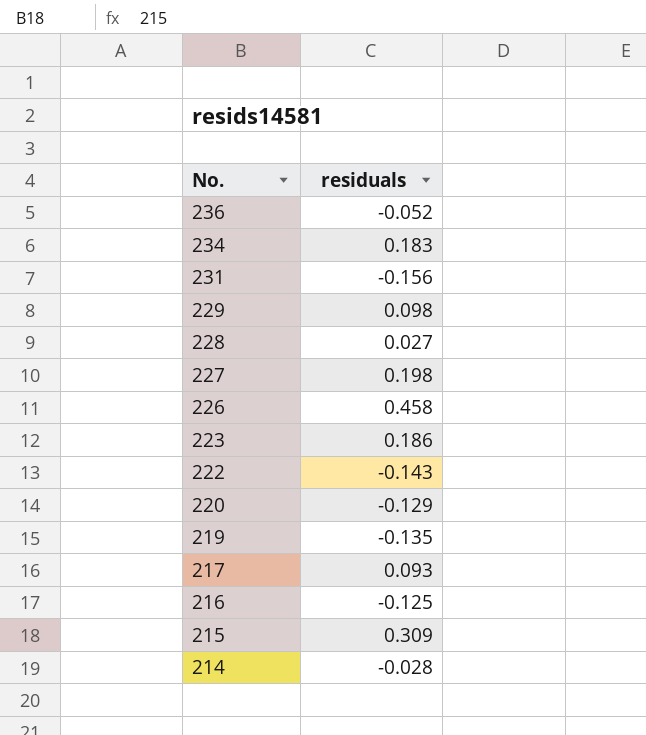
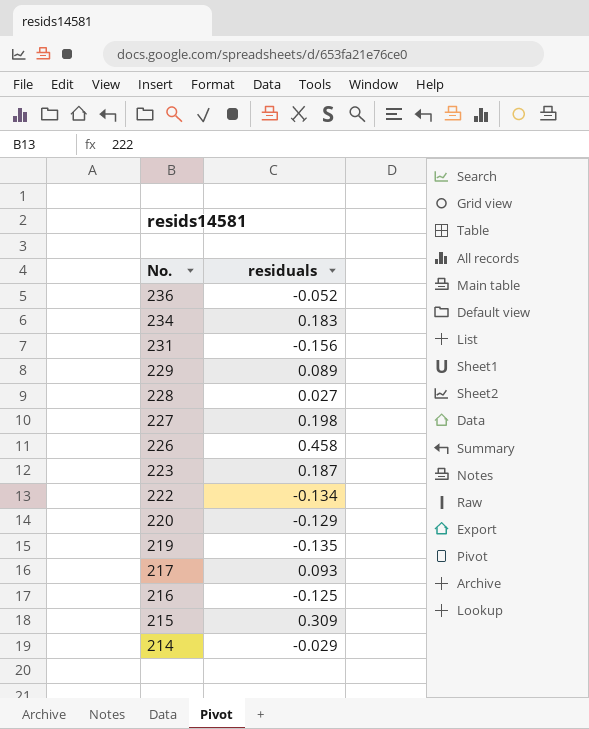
229 | residuals: 0.098 -> 0.089
223 | residuals: 0.186 -> 0.187
222 | residuals: -0.143 -> -0.134
214 | residuals: -0.028 -> -0.029

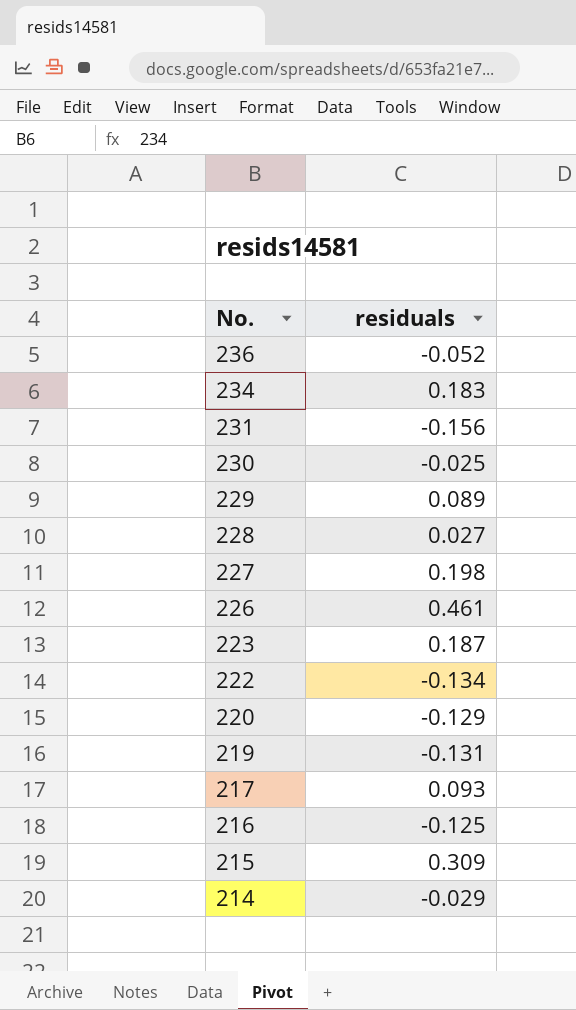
row 230: none -> -0.025
226 | residuals: 0.458 -> 0.461
219 | residuals: -0.135 -> -0.131

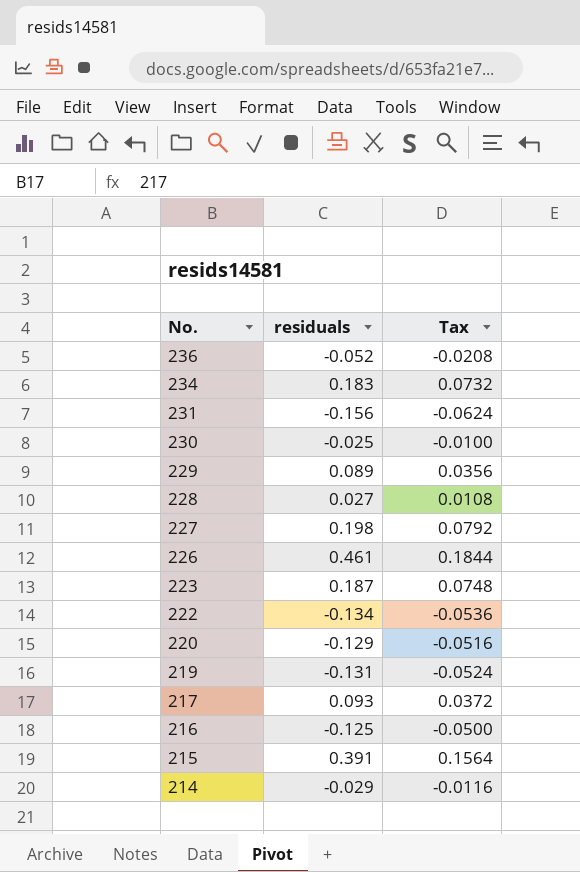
column Tax | formula: none -> [residuals] * 0.4
215 | residuals: 0.309 -> 0.391

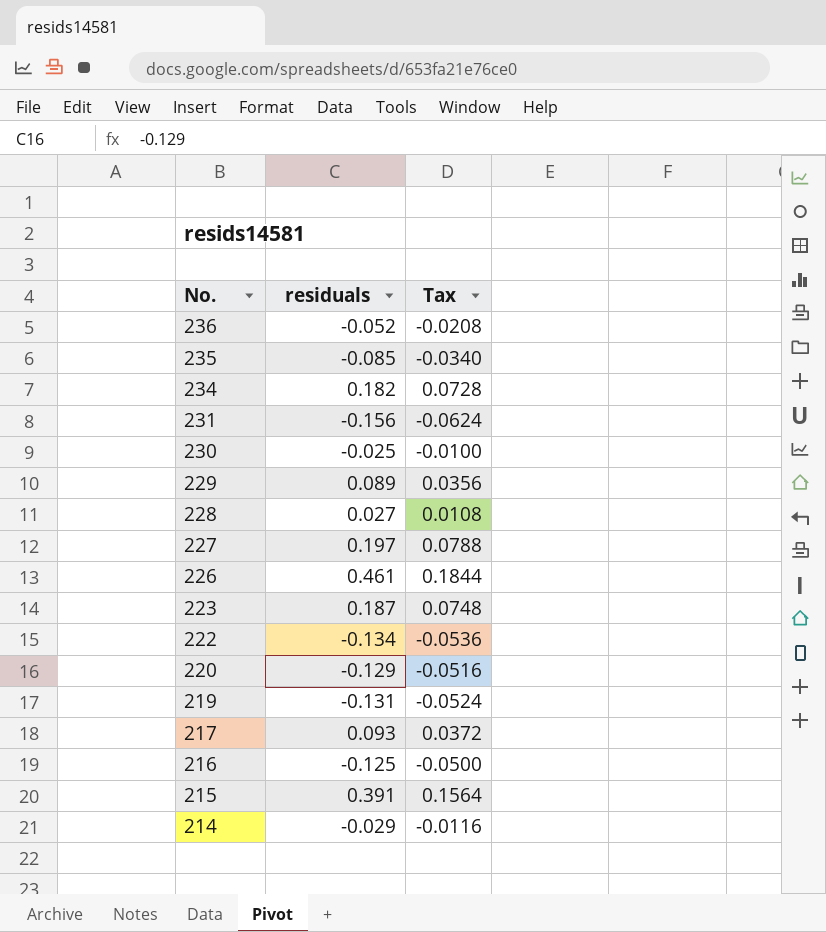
row 235: none -> -0.085 | -0.0340
234 | residuals: 0.183 -> 0.182
234 | Tax: 0.0732 -> 0.0728
227 | residuals: 0.198 -> 0.197
227 | Tax: 0.0792 -> 0.0788

